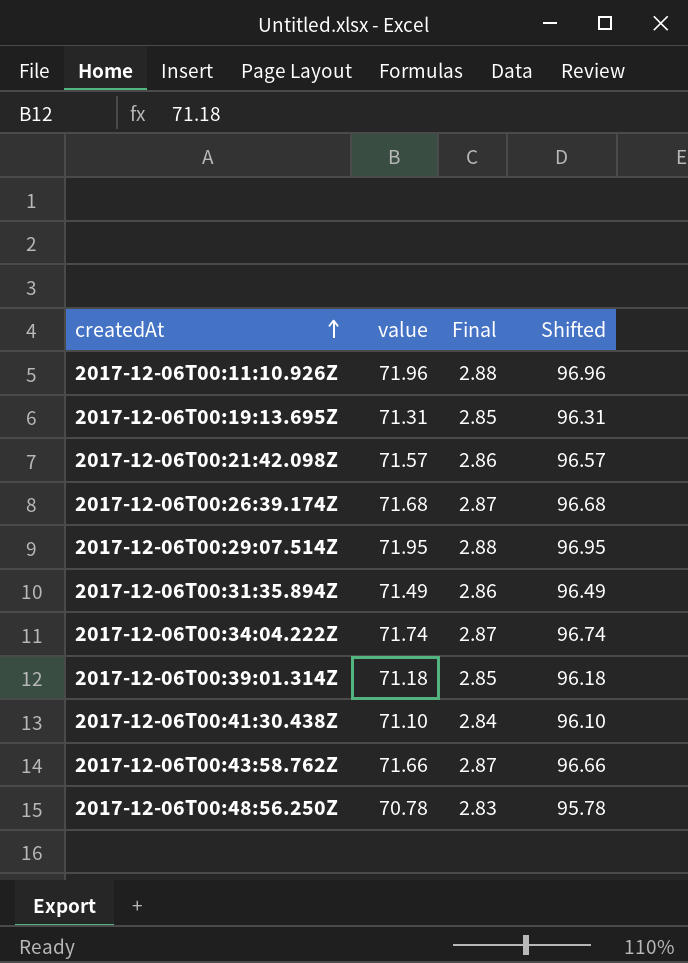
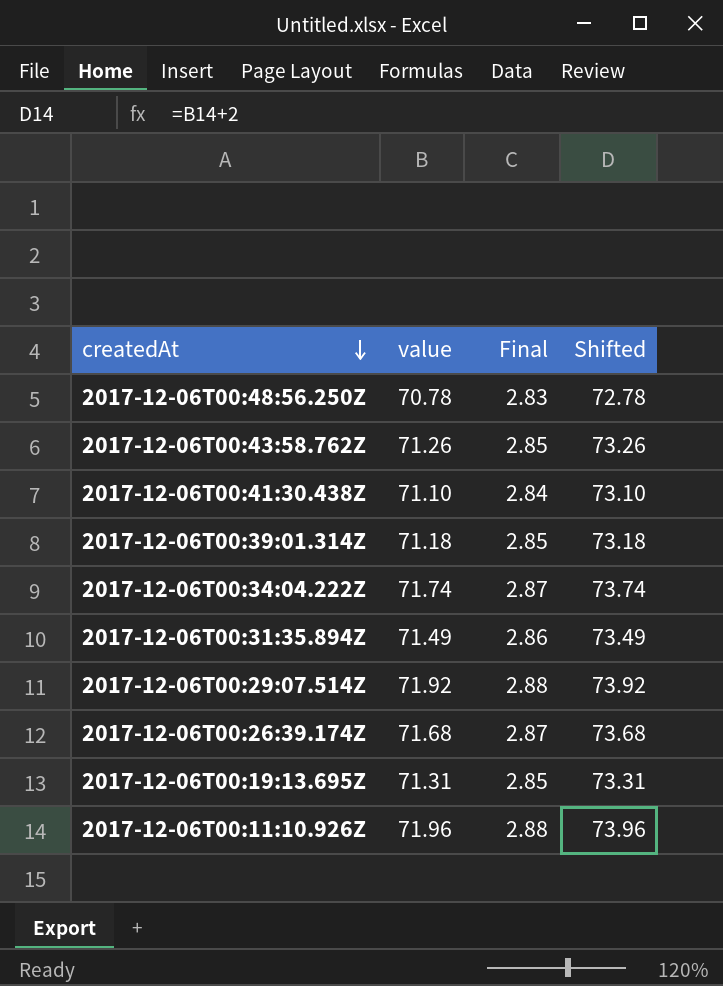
row order: createdAt ascending -> createdAt descending
column Shifted | formula: [value] + 25 -> [value] + 2
row 2017-12-06T00:21:42.098Z: 71.57 | 2.86 | 96.57 -> none
2017-12-06T00:43:58.762Z | value: 71.66 -> 71.26
2017-12-06T00:43:58.762Z | Final: 2.87 -> 2.85
2017-12-06T00:29:07.514Z | value: 71.95 -> 71.92

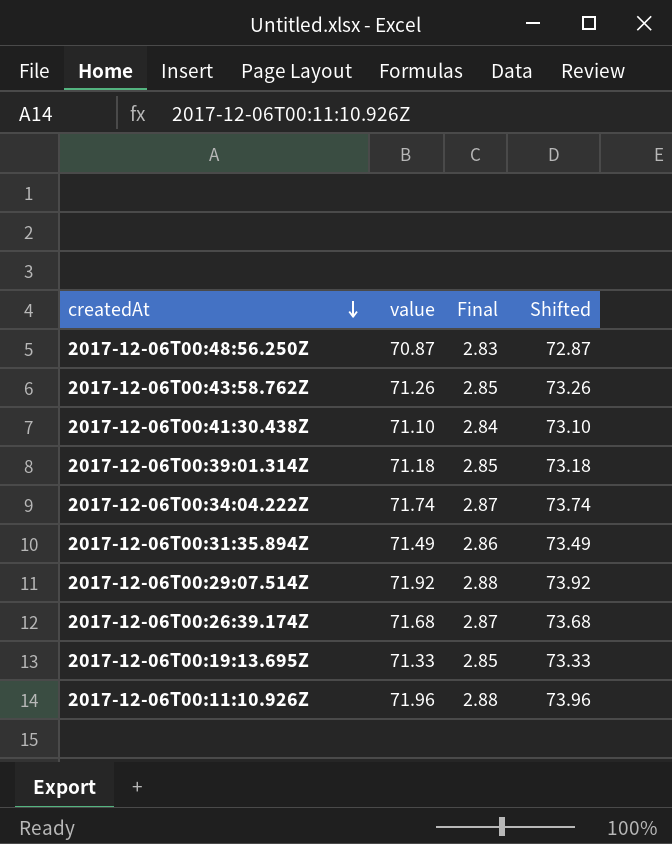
2017-12-06T00:48:56.250Z | value: 70.78 -> 70.87
2017-12-06T00:48:56.250Z | Shifted: 72.78 -> 72.87
2017-12-06T00:19:13.695Z | value: 71.31 -> 71.33
2017-12-06T00:19:13.695Z | Shifted: 73.31 -> 73.33

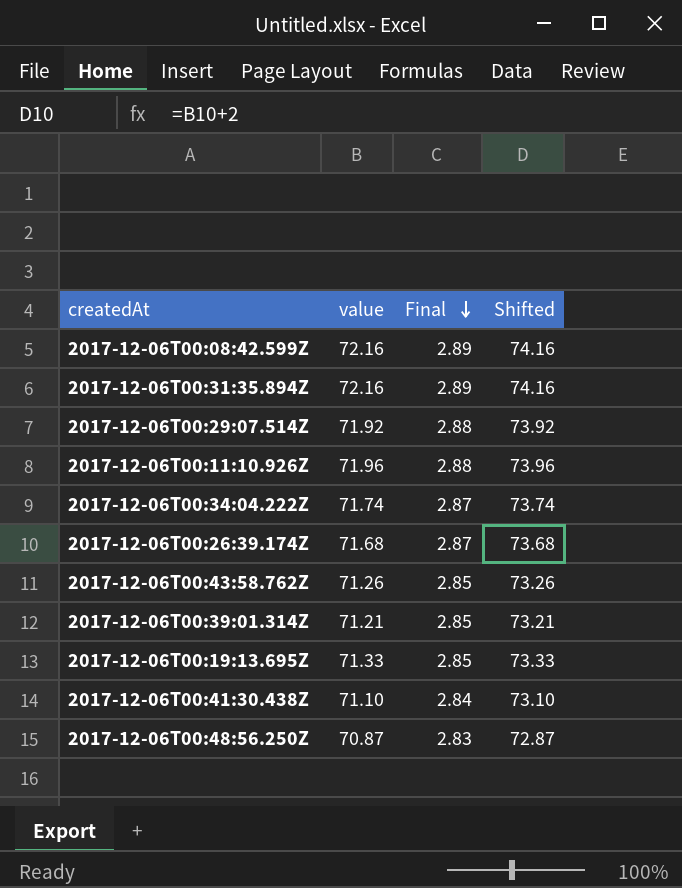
row order: createdAt descending -> Final descending
row 2017-12-06T00:08:42.599Z: none -> 72.16 | 2.89 | 74.16
2017-12-06T00:31:35.894Z | value: 71.49 -> 72.16
2017-12-06T00:31:35.894Z | Final: 2.86 -> 2.89
2017-12-06T00:31:35.894Z | Shifted: 73.49 -> 74.16
2017-12-06T00:39:01.314Z | value: 71.18 -> 71.21
2017-12-06T00:39:01.314Z | Shifted: 73.18 -> 73.21

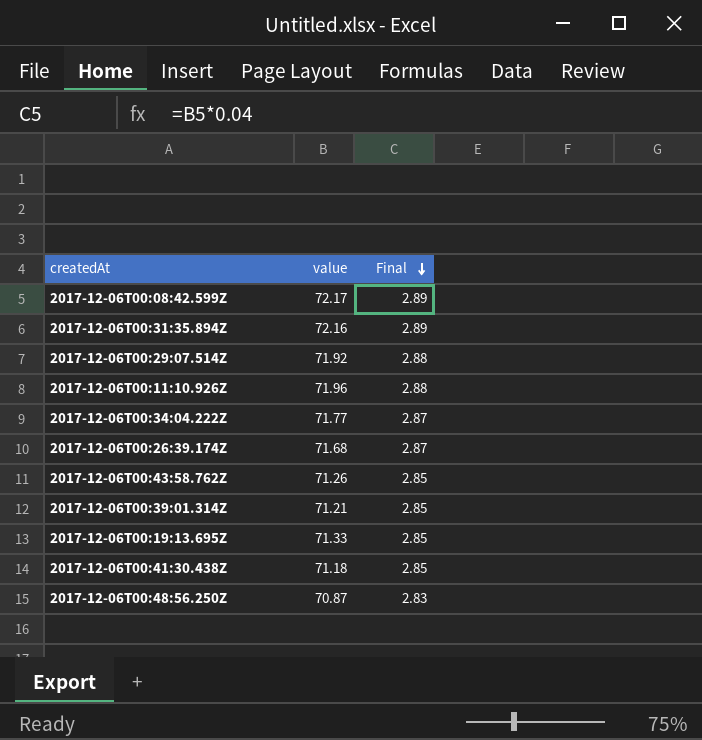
column Shifted | formula: [value] + 2 -> none
2017-12-06T00:08:42.599Z | value: 72.16 -> 72.17
2017-12-06T00:34:04.222Z | value: 71.74 -> 71.77
2017-12-06T00:41:30.438Z | value: 71.10 -> 71.18
2017-12-06T00:41:30.438Z | Final: 2.84 -> 2.85

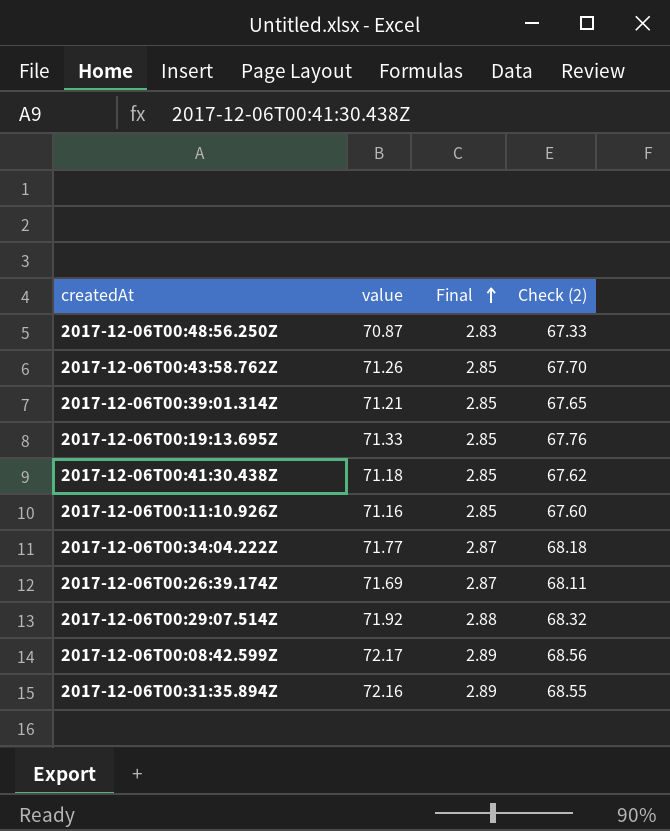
row order: Final descending -> Final ascending
column Check (2) | formula: none -> [value] * 0.95
2017-12-06T00:11:10.926Z | value: 71.96 -> 71.16
2017-12-06T00:11:10.926Z | Final: 2.88 -> 2.85
2017-12-06T00:26:39.174Z | value: 71.68 -> 71.69

